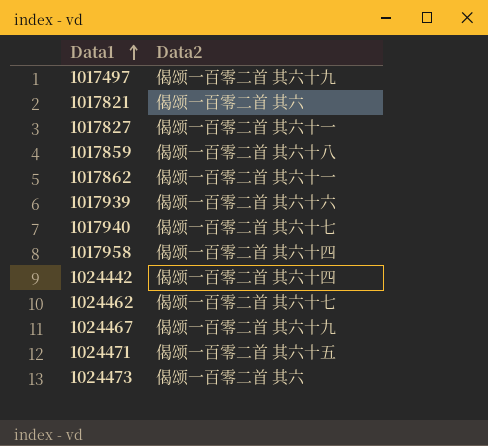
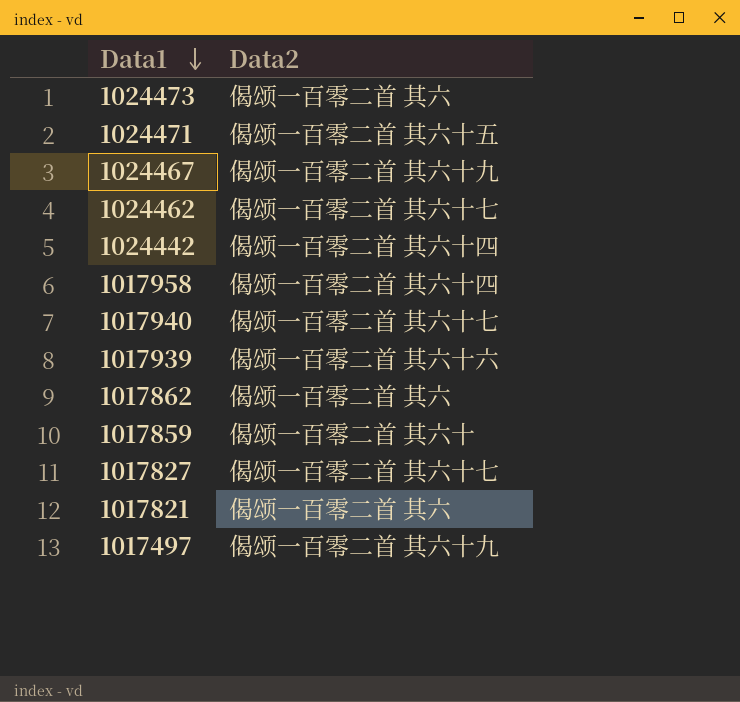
row order: Data1 ascending -> Data1 descending
1017862 | Data2: 偈颂一百零二首 其六十一 -> 偈颂一百零二首 其六
1017859 | Data2: 偈颂一百零二首 其六十八 -> 偈颂一百零二首 其六十
1017827 | Data2: 偈颂一百零二首 其六十一 -> 偈颂一百零二首 其六十七

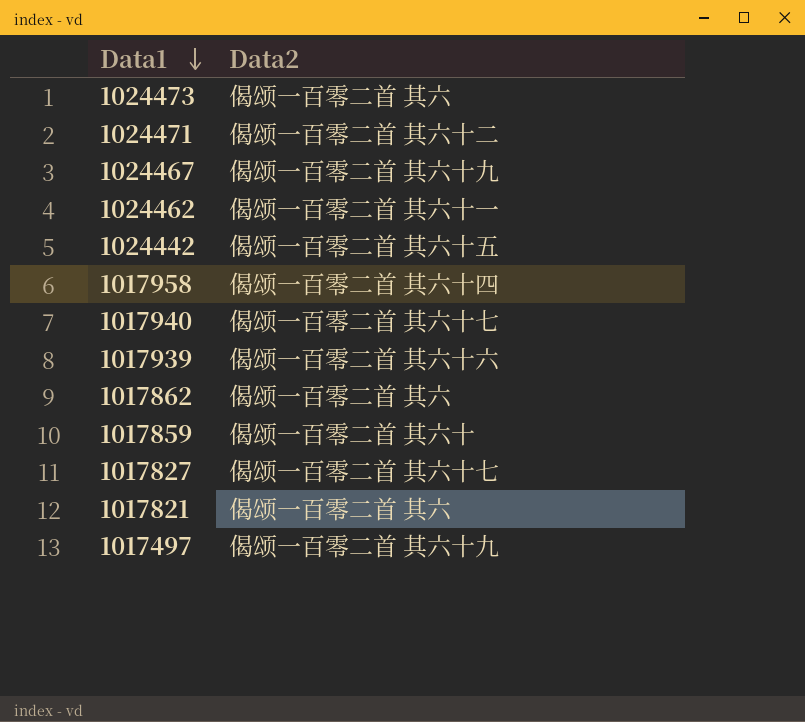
1024471 | Data2: 偈颂一百零二首 其六十五 -> 偈颂一百零二首 其六十二
1024462 | Data2: 偈颂一百零二首 其六十七 -> 偈颂一百零二首 其六十一
1024442 | Data2: 偈颂一百零二首 其六十四 -> 偈颂一百零二首 其六十五

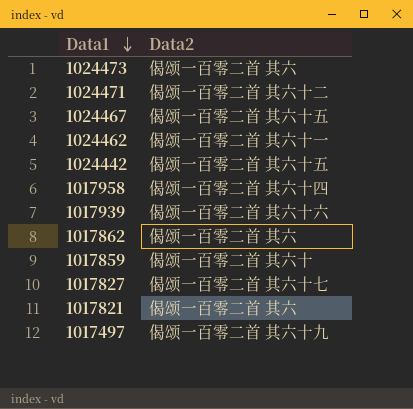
row 1017940: 偈颂一百零二首 其六十七 -> none
1024467 | Data2: 偈颂一百零二首 其六十九 -> 偈颂一百零二首 其六十五

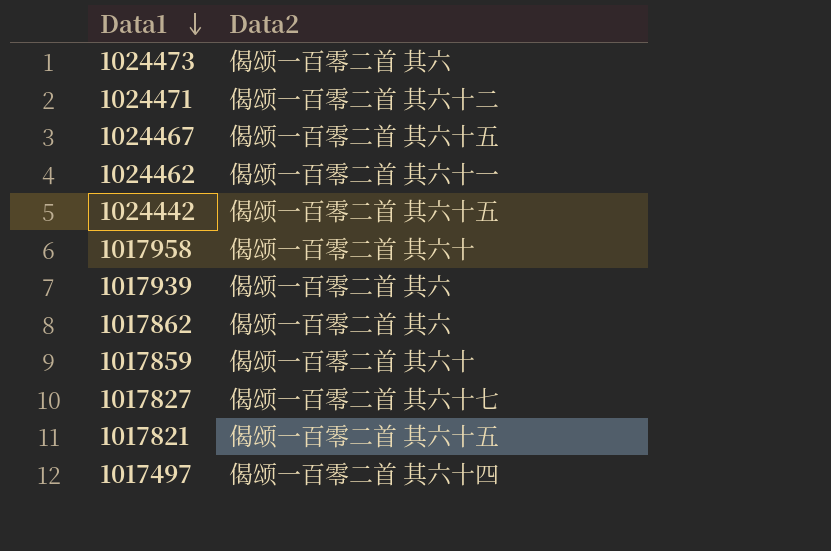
1017958 | Data2: 偈颂一百零二首 其六十四 -> 偈颂一百零二首 其六十
1017939 | Data2: 偈颂一百零二首 其六十六 -> 偈颂一百零二首 其六
1017821 | Data2: 偈颂一百零二首 其六 -> 偈颂一百零二首 其六十五
1017497 | Data2: 偈颂一百零二首 其六十九 -> 偈颂一百零二首 其六十四

